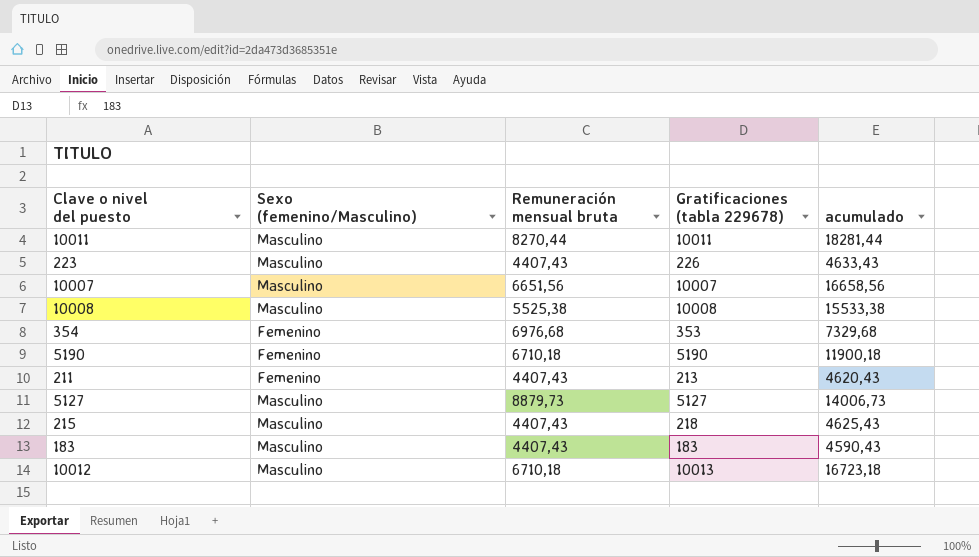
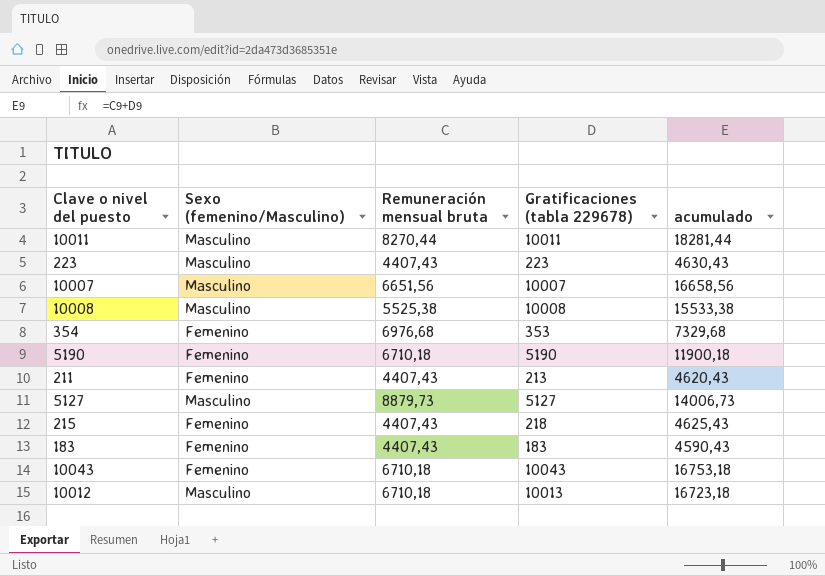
223 | Gratificaciones (tabla 229678): 226 -> 223
223 | acumulado: 4633,43 -> 4630,43
215 | Sexo (femenino/Masculino): Masculino -> Femenino
183 | Sexo (femenino/Masculino): Masculino -> Femenino
row 10043: none -> Femenino | 6710,18 | 10043 | 16753,18

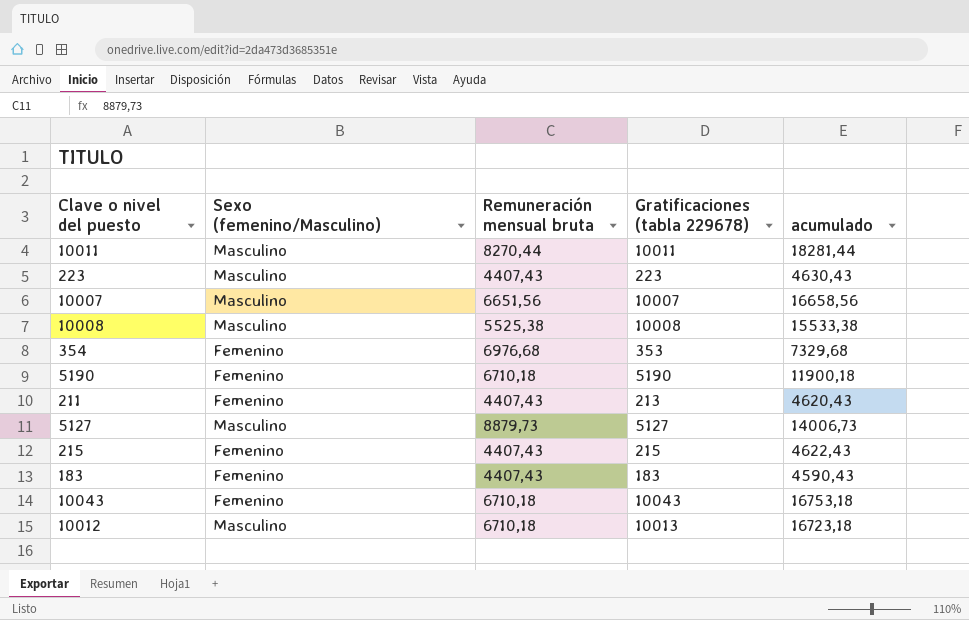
215 | Gratificaciones (tabla 229678): 218 -> 215
215 | acumulado: 4625,43 -> 4622,43

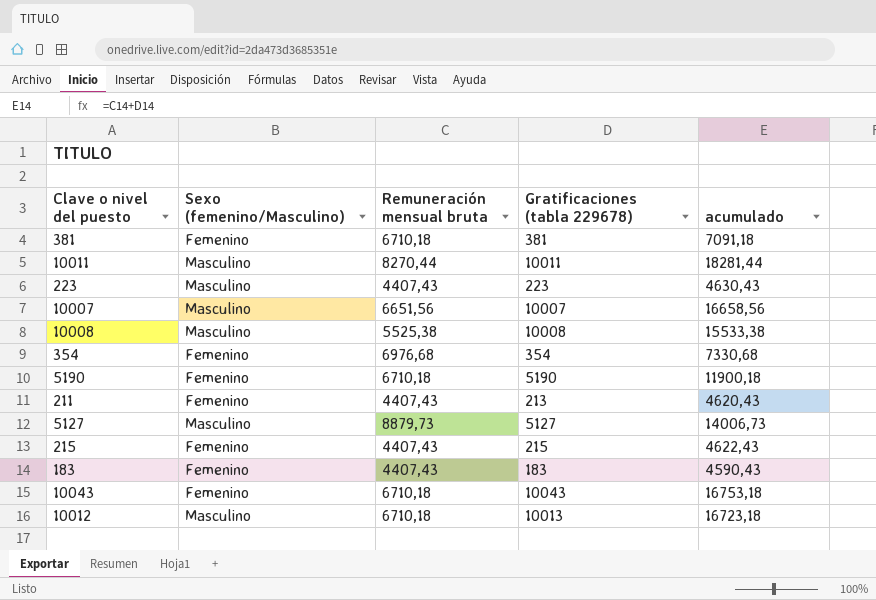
row 381: none -> Femenino | 6710,18 | 381 | 7091,18
354 | Gratificaciones (tabla 229678): 353 -> 354
354 | acumulado: 7329,68 -> 7330,68

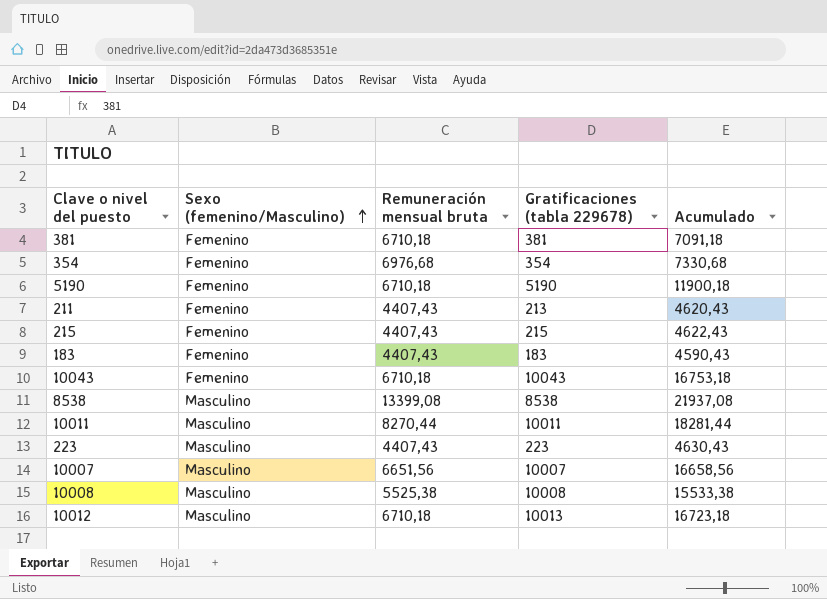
row order: none -> Sexo (femenino/Masculino) ascending
column name: acumulado -> Acumulado
row 5127: Masculino | 8879,73 | 5127 | 14006,73 -> none
row 8538: none -> Masculino | 13399,08 | 8538 | 21937,08

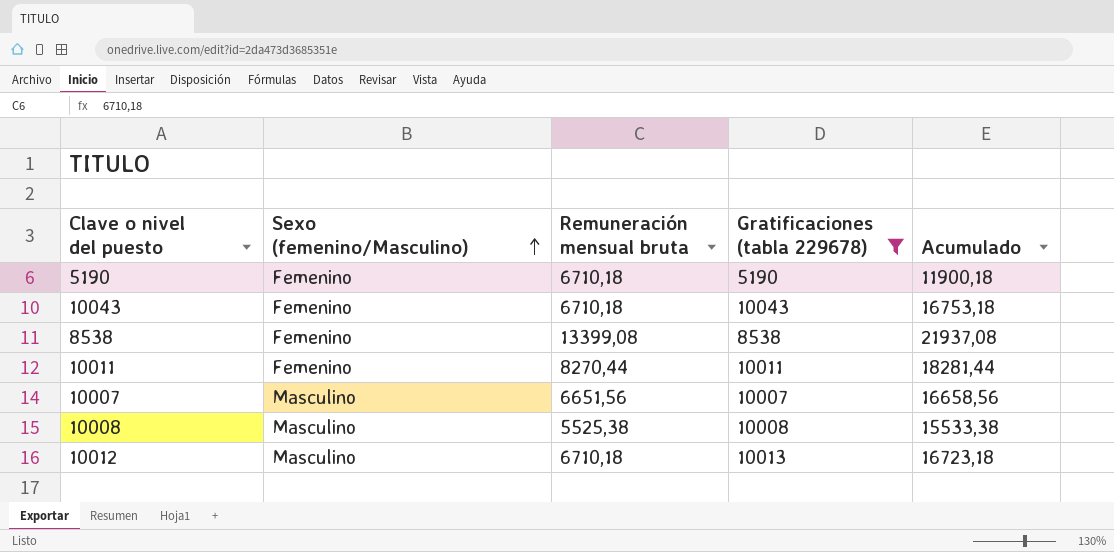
filter: none -> Gratificaciones (tabla 229678) >= 5190
8538 | Sexo (femenino/Masculino): Masculino -> Femenino
10011 | Sexo (femenino/Masculino): Masculino -> Femenino

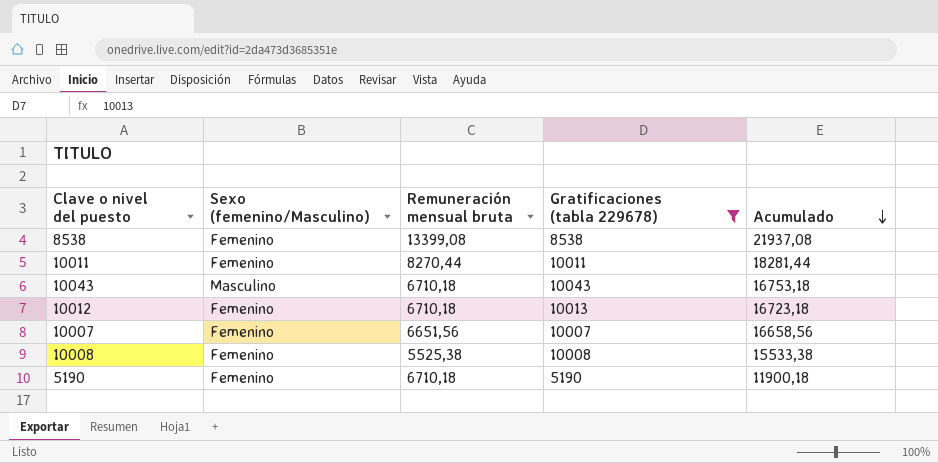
row order: Sexo (femenino/Masculino) ascending -> Acumulado descending
10043 | Sexo (femenino/Masculino): Femenino -> Masculino
10012 | Sexo (femenino/Masculino): Masculino -> Femenino
10007 | Sexo (femenino/Masculino): Masculino -> Femenino
10008 | Sexo (femenino/Masculino): Masculino -> Femenino

